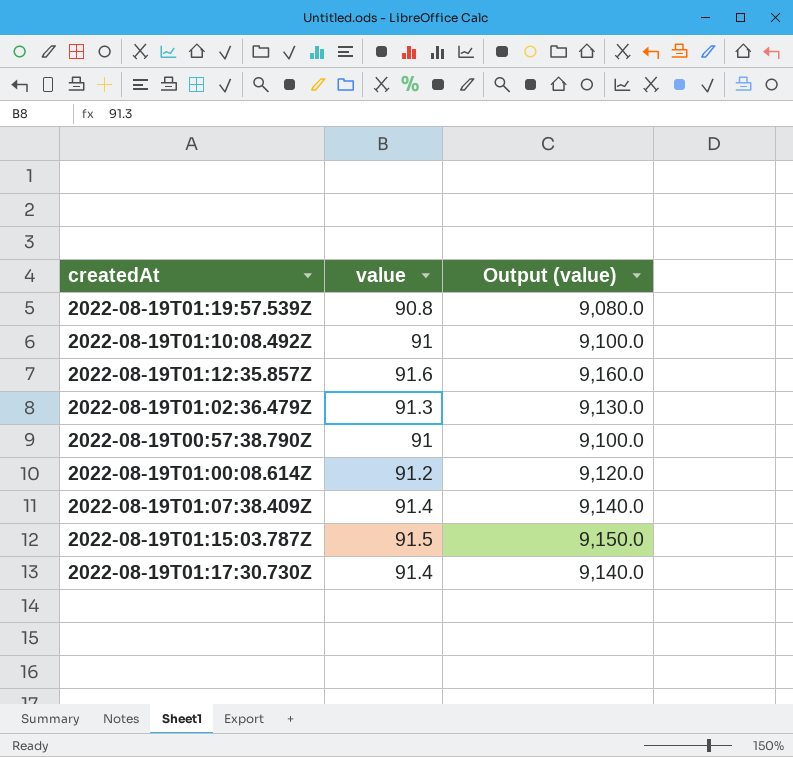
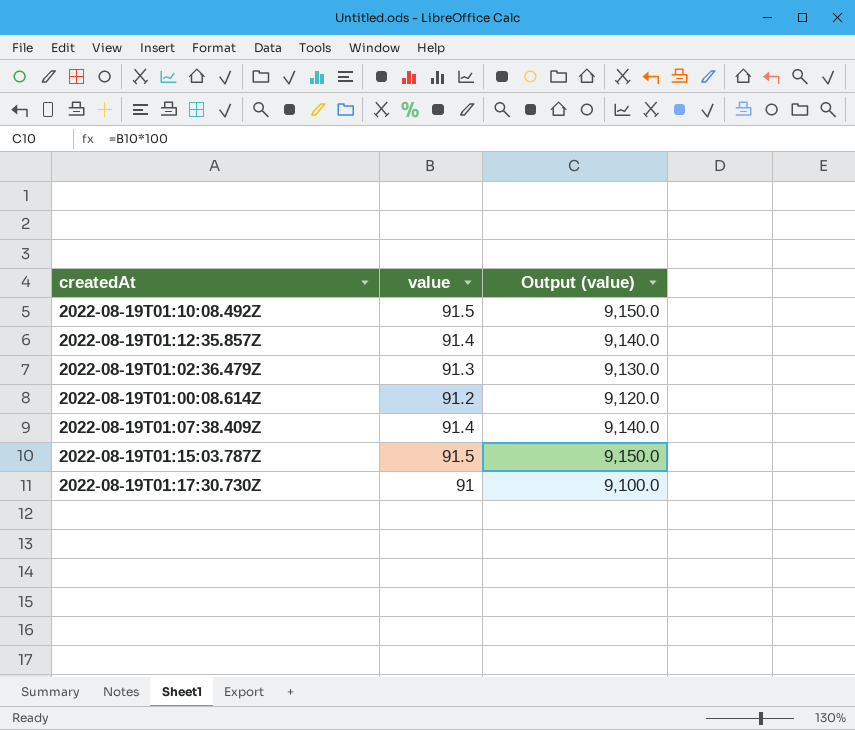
row 2022-08-19T01:19:57.539Z: 90.8 | 9,080.0 -> none
row 2022-08-19T00:57:38.790Z: 91 | 9,100.0 -> none
2022-08-19T01:10:08.492Z | value: 91 -> 91.5
2022-08-19T01:10:08.492Z | Output (value): 9,100.0 -> 9,150.0
2022-08-19T01:12:35.857Z | value: 91.6 -> 91.4
2022-08-19T01:12:35.857Z | Output (value): 9,160.0 -> 9,140.0
2022-08-19T01:17:30.730Z | value: 91.4 -> 91
2022-08-19T01:17:30.730Z | Output (value): 9,140.0 -> 9,100.0

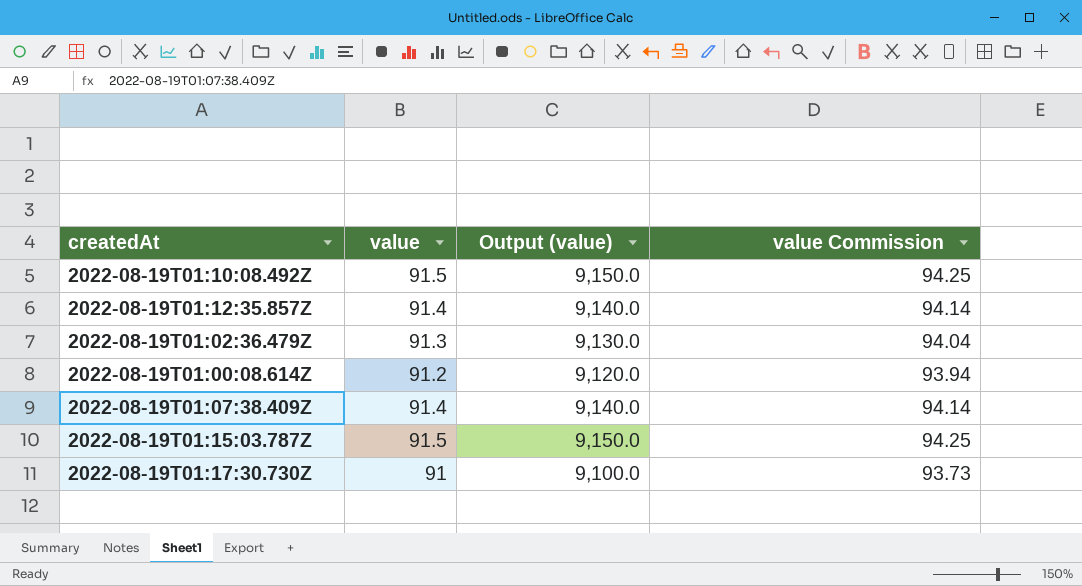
column value Commission | formula: none -> [value] * 1.03

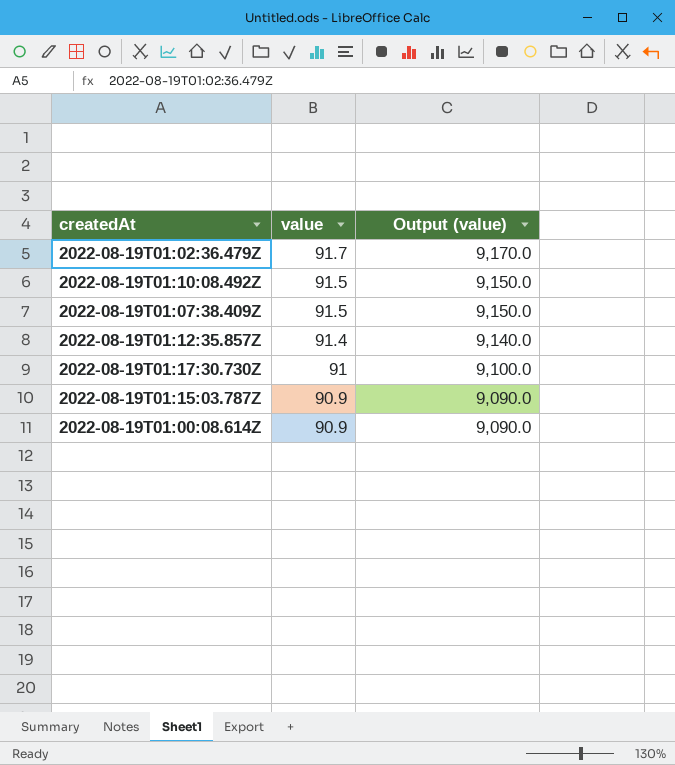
row order: none -> value descending
column value Commission | formula: [value] * 1.03 -> none
2022-08-19T01:02:36.479Z | value: 91.3 -> 91.7
2022-08-19T01:02:36.479Z | Output (value): 9,130.0 -> 9,170.0
2022-08-19T01:07:38.409Z | value: 91.4 -> 91.5
2022-08-19T01:07:38.409Z | Output (value): 9,140.0 -> 9,150.0
2022-08-19T01:15:03.787Z | value: 91.5 -> 90.9
2022-08-19T01:15:03.787Z | Output (value): 9,150.0 -> 9,090.0
2022-08-19T01:00:08.614Z | value: 91.2 -> 90.9
2022-08-19T01:00:08.614Z | Output (value): 9,120.0 -> 9,090.0

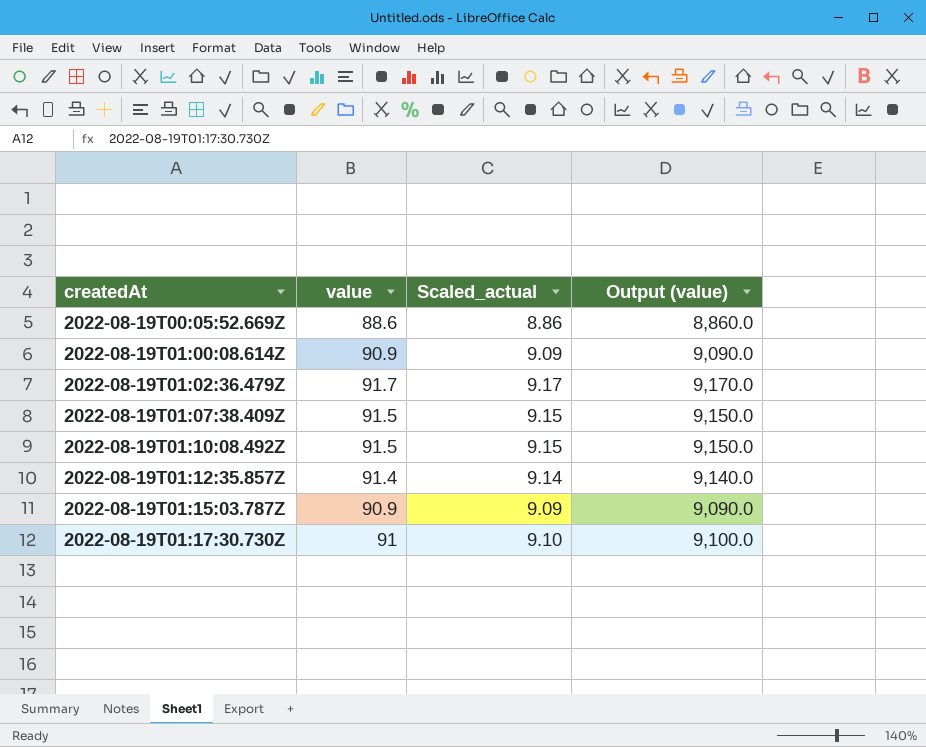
row order: value descending -> createdAt ascending
column Scaled_actual | formula: none -> [value] * 0.1
row 2022-08-19T00:05:52.669Z: none -> 88.6 | 8.86 | 8,860.0

